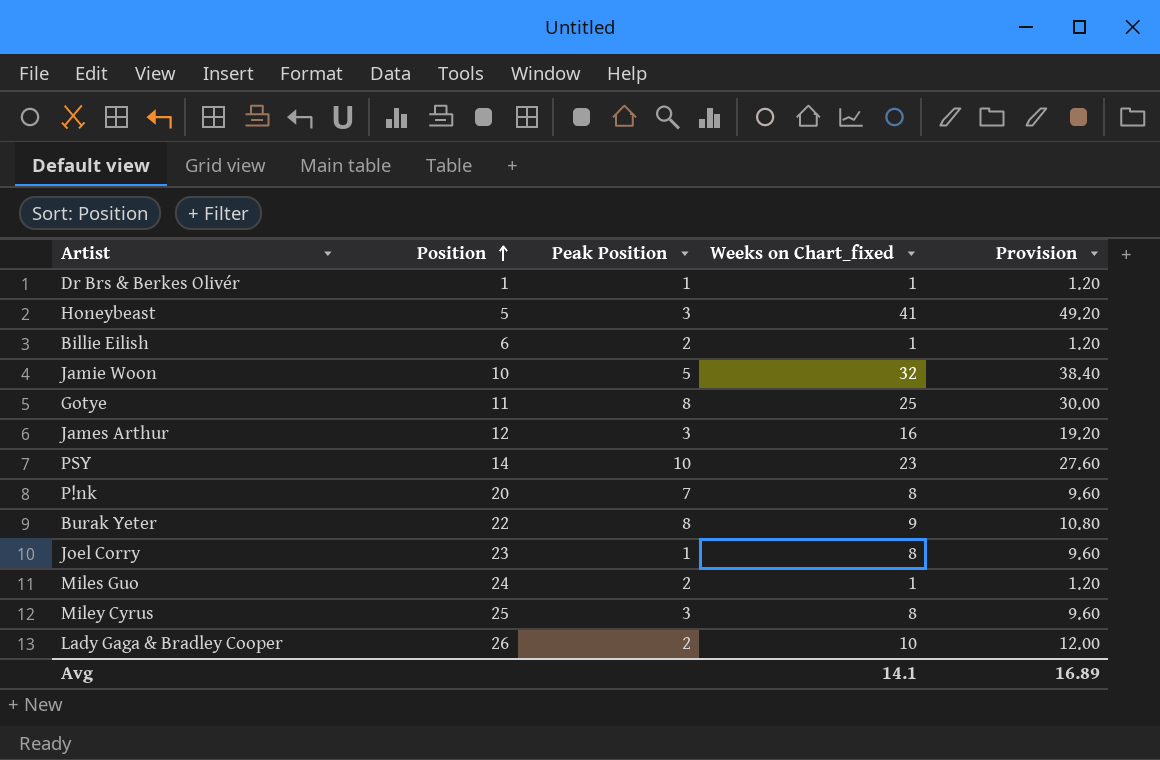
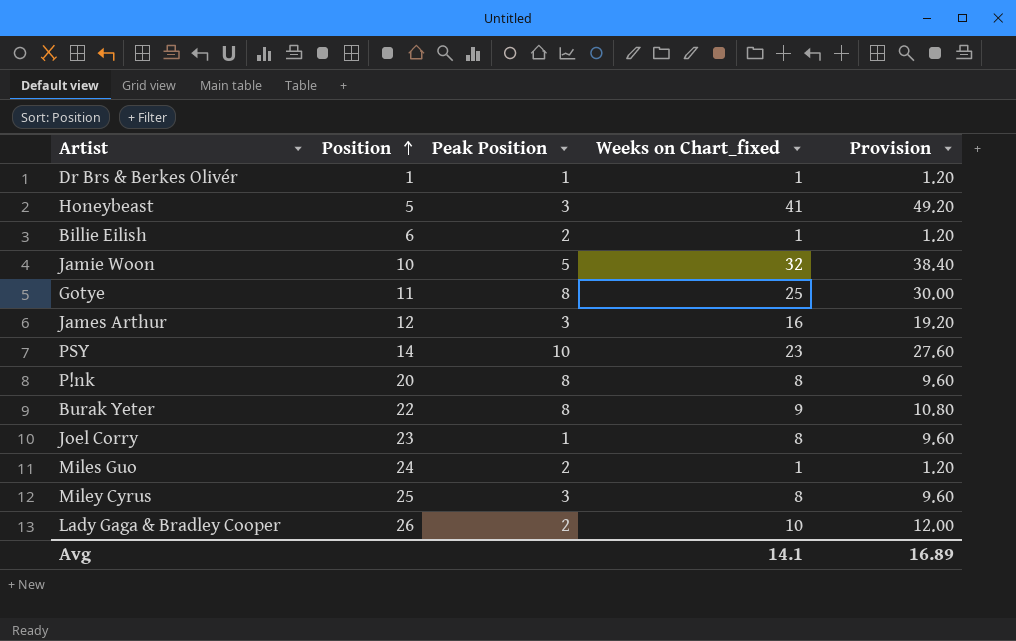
P!nk | Peak Position: 7 -> 8

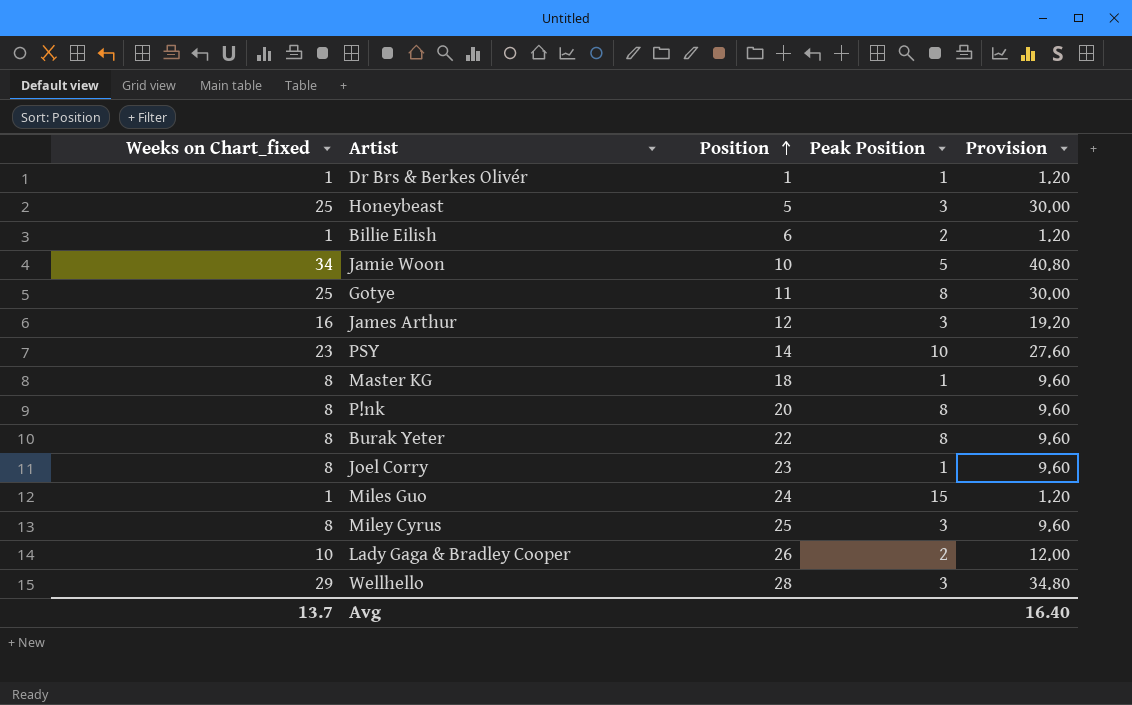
column Weeks on Chart_fixed | position: 4 -> 1
Honeybeast | Weeks on Chart_fixed: 41 -> 25
Honeybeast | Provision: 49.20 -> 30.00
Jamie Woon | Weeks on Chart_fixed: 32 -> 34
Jamie Woon | Provision: 38.40 -> 40.80
row Master KG: none -> 8 | 18 | 1 | 9.60
Burak Yeter | Weeks on Chart_fixed: 9 -> 8
Burak Yeter | Provision: 10.80 -> 9.60
Miles Guo | Peak Position: 2 -> 15
row Wellhello: none -> 29 | 28 | 3 | 34.80
Avg | Weeks on Chart_fixed: 14.1 -> 13.7
Avg | Provision: 16.89 -> 16.40

